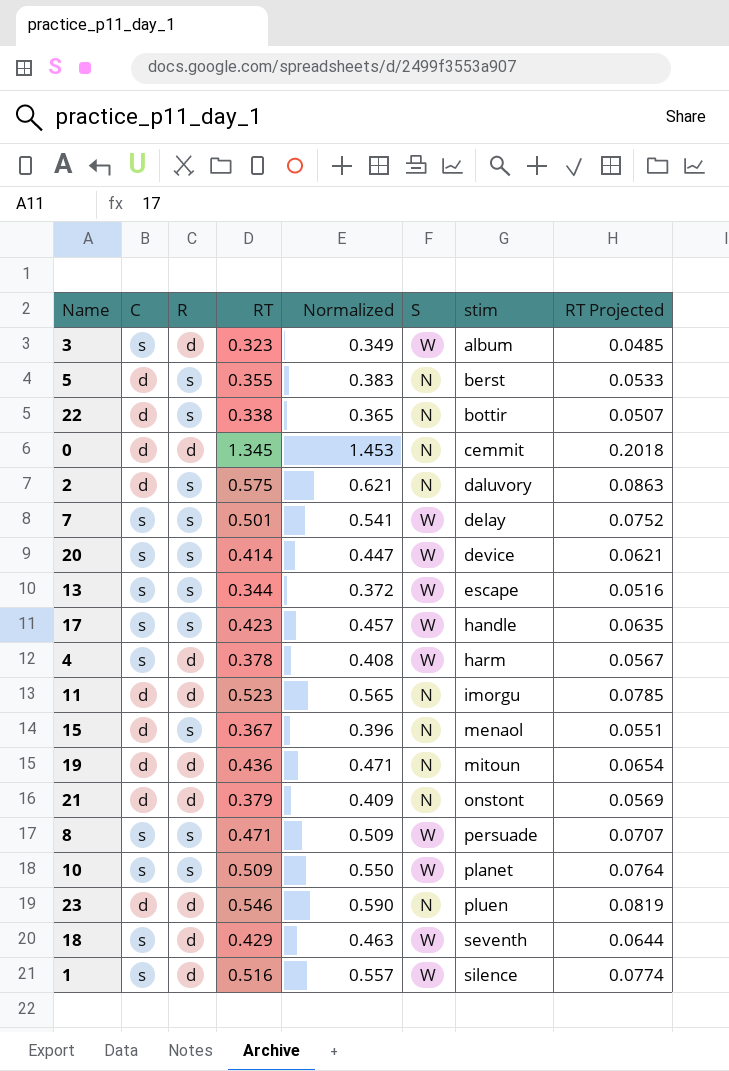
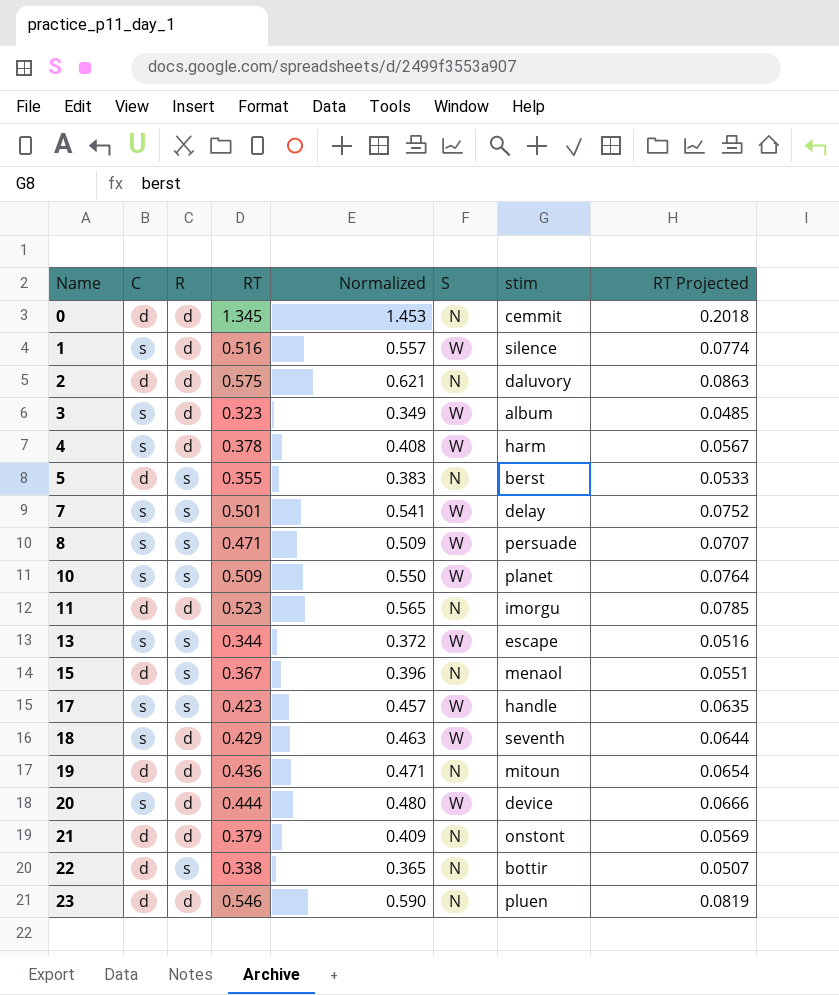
row order: stim ascending -> Name ascending
2 | R: s -> d
20 | R: s -> d
20 | RT: 0.414 -> 0.444
20 | Normalized: 0.447 -> 0.480
20 | RT Projected: 0.0621 -> 0.0666

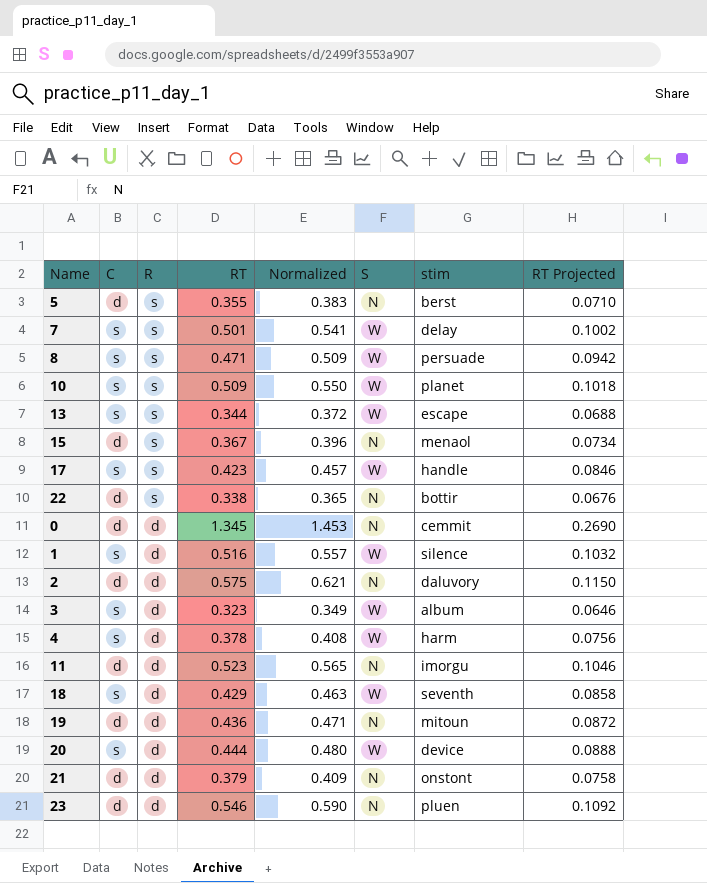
row order: Name ascending -> R descending
column RT Projected | formula: [RT] * 0.15 -> [RT] * 0.2

